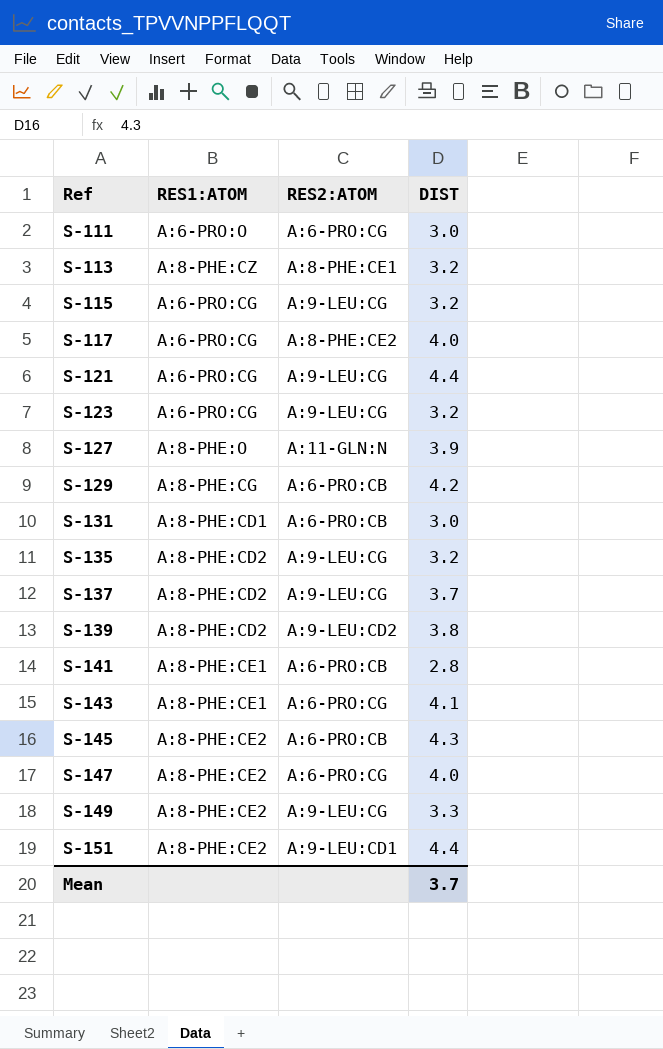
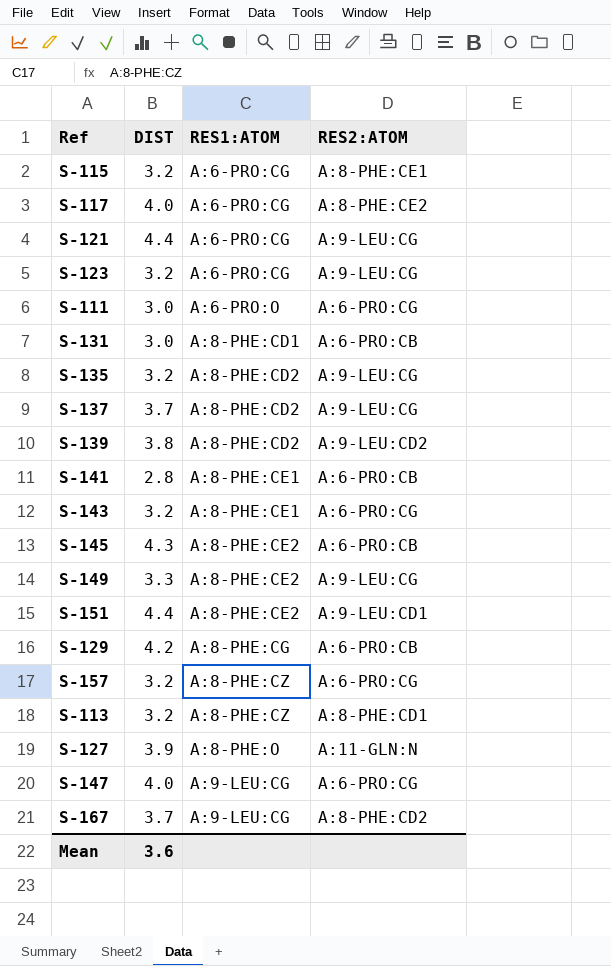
row order: Ref ascending -> RES1:ATOM ascending
column DIST | position: 4 -> 2
S-115 | RES2:ATOM: A:9-LEU:CG -> A:8-PHE:CE1
S-143 | DIST: 4.1 -> 3.2
row S-157: none -> 3.2 | A:8-PHE:CZ | A:6-PRO:CG
S-113 | RES2:ATOM: A:8-PHE:CE1 -> A:8-PHE:CD1
S-147 | RES1:ATOM: A:8-PHE:CE2 -> A:9-LEU:CG
row S-167: none -> 3.7 | A:9-LEU:CG | A:8-PHE:CD2
Mean | DIST: 3.7 -> 3.6

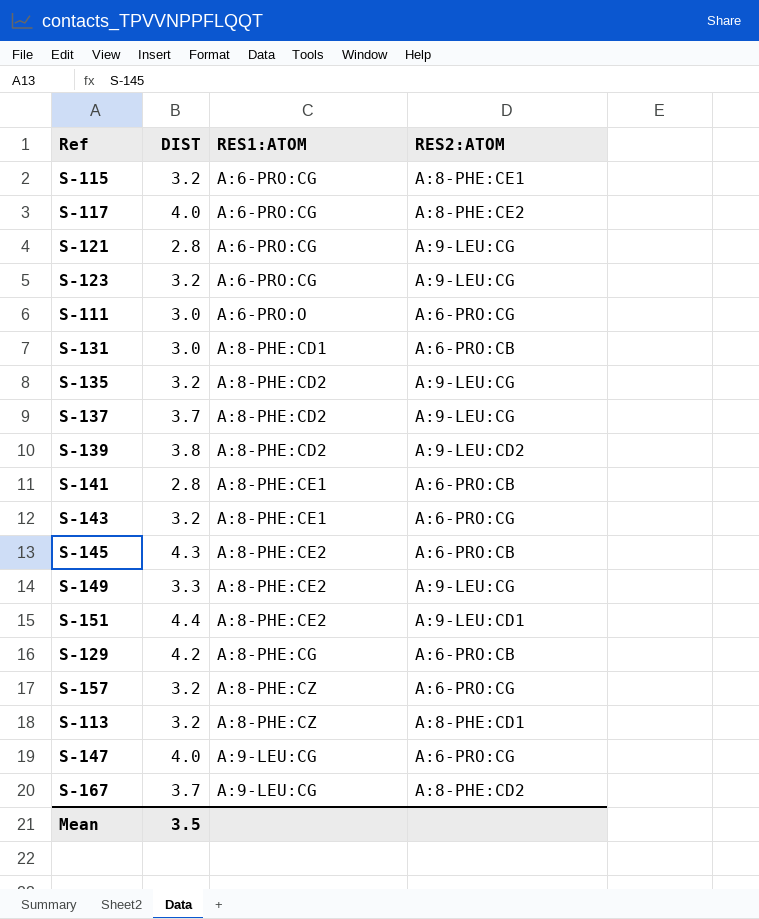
row S-127: 3.9 | A:8-PHE:O | A:11-GLN:N -> none
S-121 | DIST: 4.4 -> 2.8
Mean | DIST: 3.6 -> 3.5

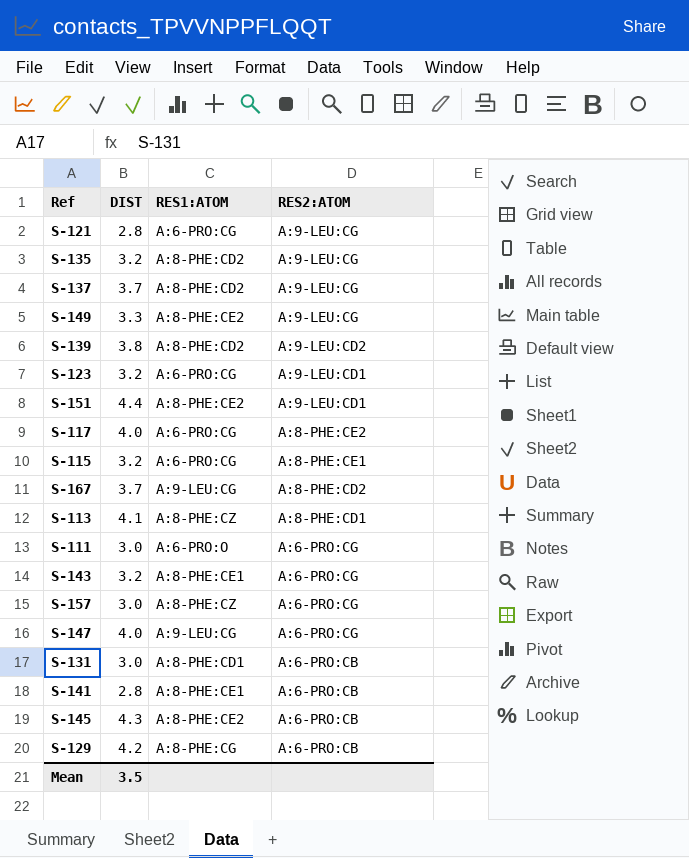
row order: RES1:ATOM ascending -> RES2:ATOM descending
S-123 | RES2:ATOM: A:9-LEU:CG -> A:9-LEU:CD1
S-113 | DIST: 3.2 -> 4.1
S-157 | DIST: 3.2 -> 3.0

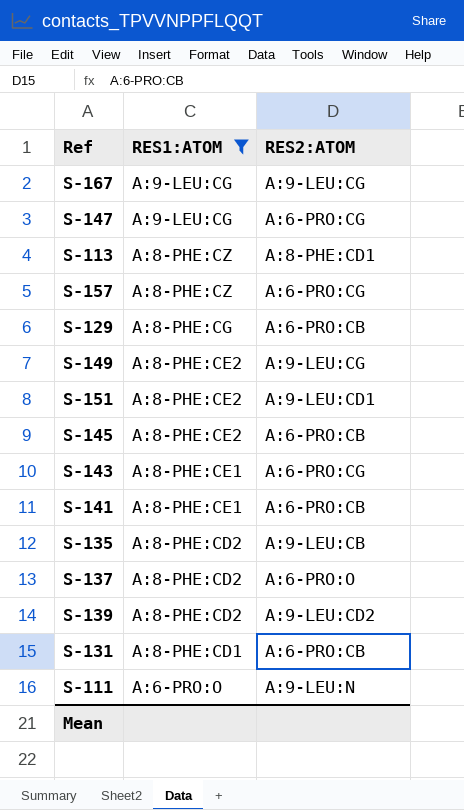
filter: none -> RES1:ATOM != A:6-PRO:CG
row order: RES2:ATOM descending -> RES1:ATOM descending
column DIST | position: 2 -> none
S-167 | RES2:ATOM: A:8-PHE:CD2 -> A:9-LEU:CG
S-135 | RES2:ATOM: A:9-LEU:CG -> A:9-LEU:CB
S-137 | RES2:ATOM: A:9-LEU:CG -> A:6-PRO:O
S-111 | RES2:ATOM: A:6-PRO:CG -> A:9-LEU:N

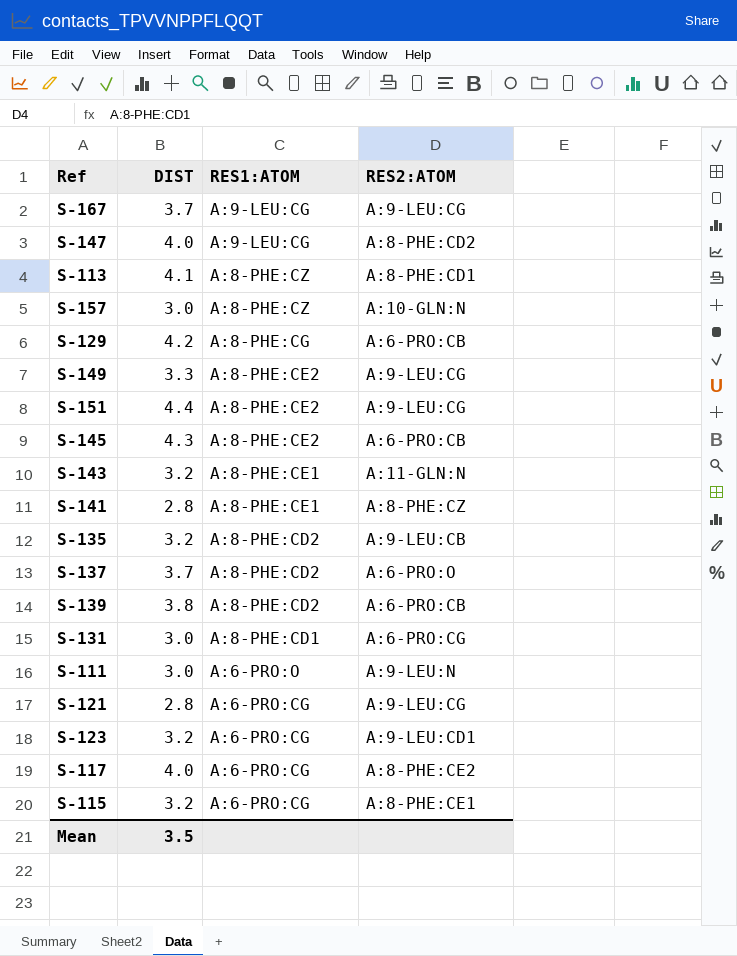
filter: RES1:ATOM != A:6-PRO:CG -> none
column DIST | position: none -> 2
S-147 | RES2:ATOM: A:6-PRO:CG -> A:8-PHE:CD2
S-157 | RES2:ATOM: A:6-PRO:CG -> A:10-GLN:N
S-151 | RES2:ATOM: A:9-LEU:CD1 -> A:9-LEU:CG
S-143 | RES2:ATOM: A:6-PRO:CG -> A:11-GLN:N
S-141 | RES2:ATOM: A:6-PRO:CB -> A:8-PHE:CZ
S-139 | RES2:ATOM: A:9-LEU:CD2 -> A:6-PRO:CB
S-131 | RES2:ATOM: A:6-PRO:CB -> A:6-PRO:CG

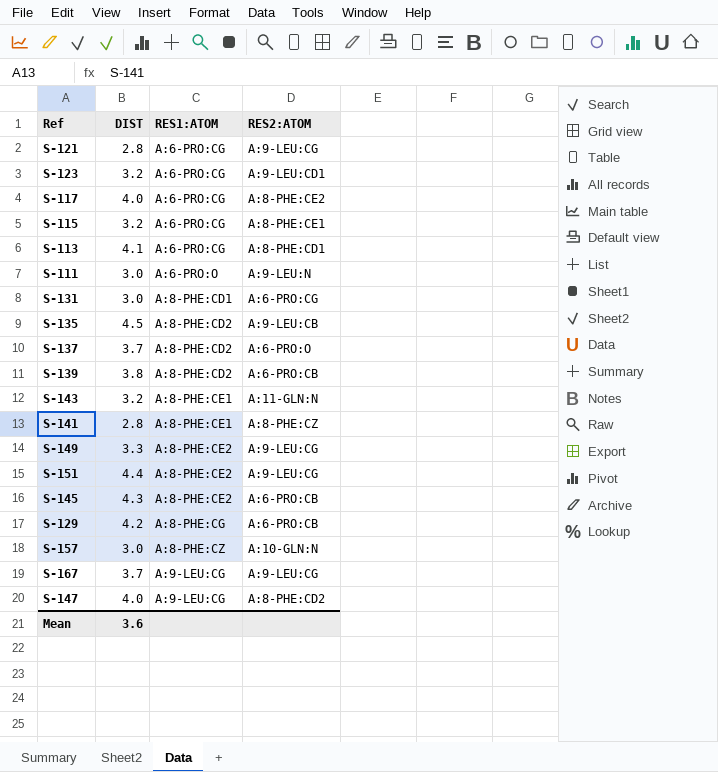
row order: RES1:ATOM descending -> RES1:ATOM ascending
S-113 | RES1:ATOM: A:8-PHE:CZ -> A:6-PRO:CG
S-135 | DIST: 3.2 -> 4.5
Mean | DIST: 3.5 -> 3.6

